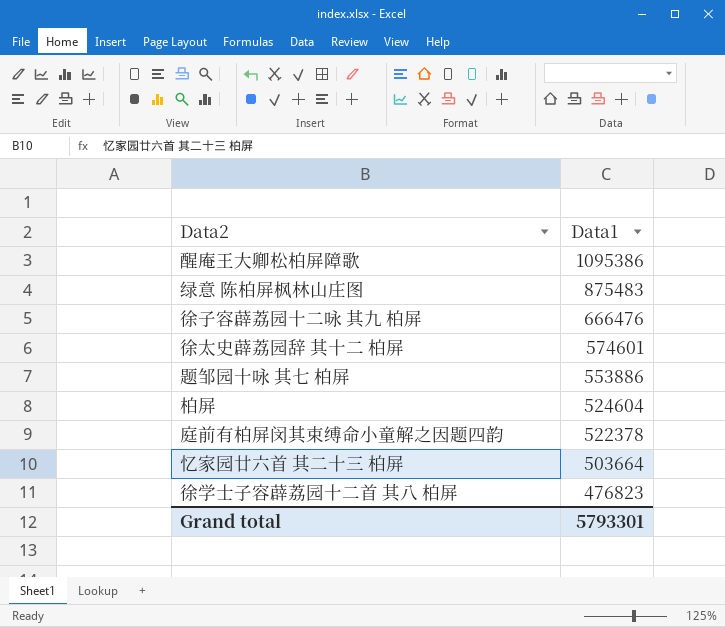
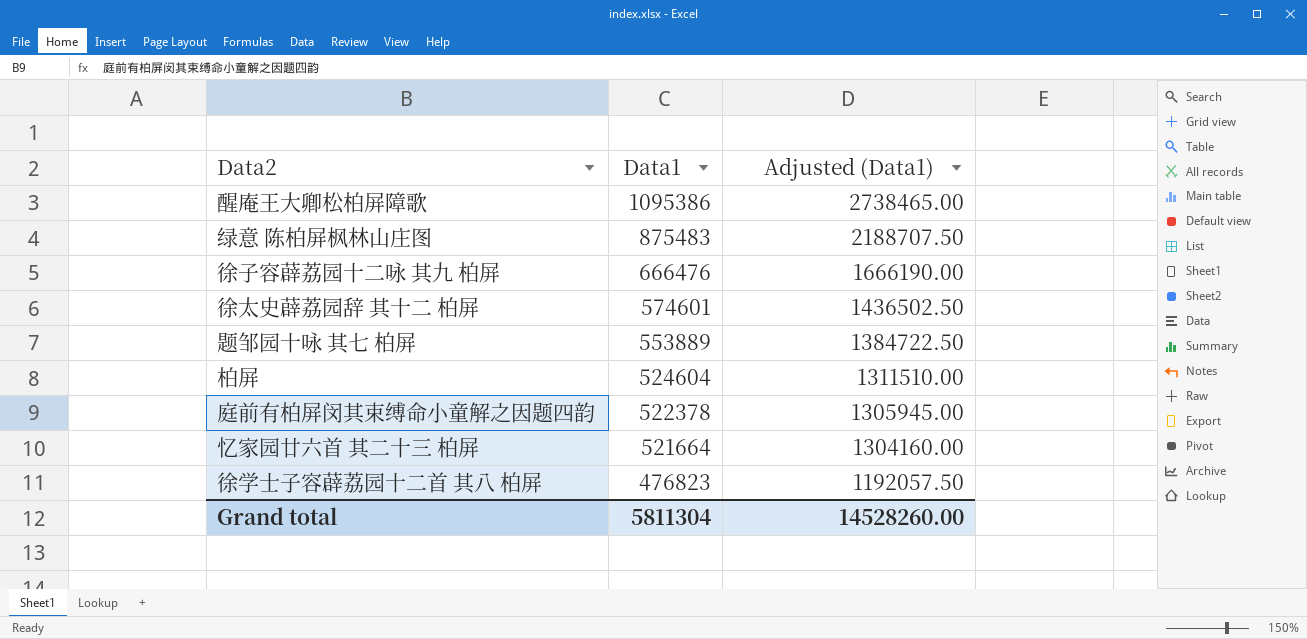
column Adjusted (Data1) | formula: none -> [Data1] * 2.5
题邹园十咏 其七 柏屏 | Data1: 553886 -> 553889
忆家园廿六首 其二十三 柏屏 | Data1: 503664 -> 521664
Grand total | Data1: 5793301 -> 5811304

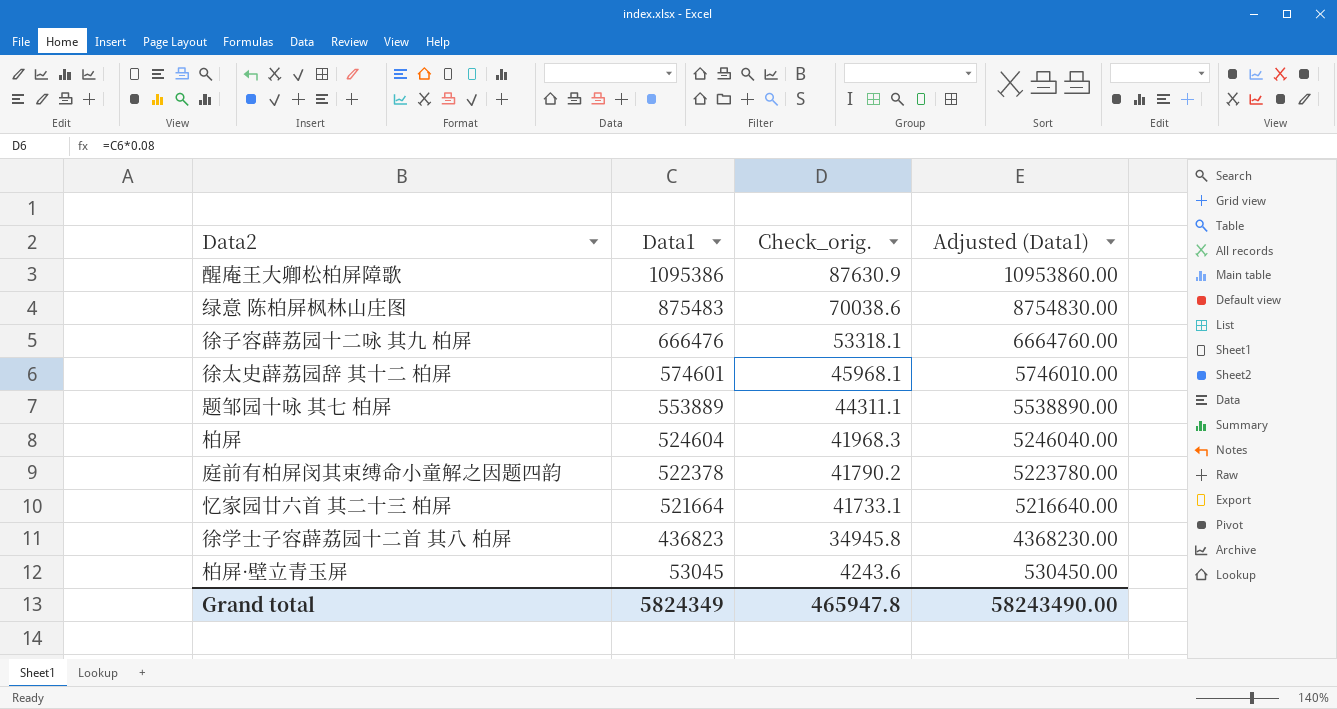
column Check_orig. | formula: none -> [Data1] * 0.08
column Adjusted (Data1) | formula: [Data1] * 2.5 -> [Data1] * 10
徐学士子容薜荔园十二首 其八 柏屏 | Data1: 476823 -> 436823
row 柏屏·壁立青玉屏: none -> 53045 | 4243.6 | 530450.00
Grand total | Data1: 5811304 -> 5824349
Grand total | Adjusted (Data1): 14528260.00 -> 58243490.00

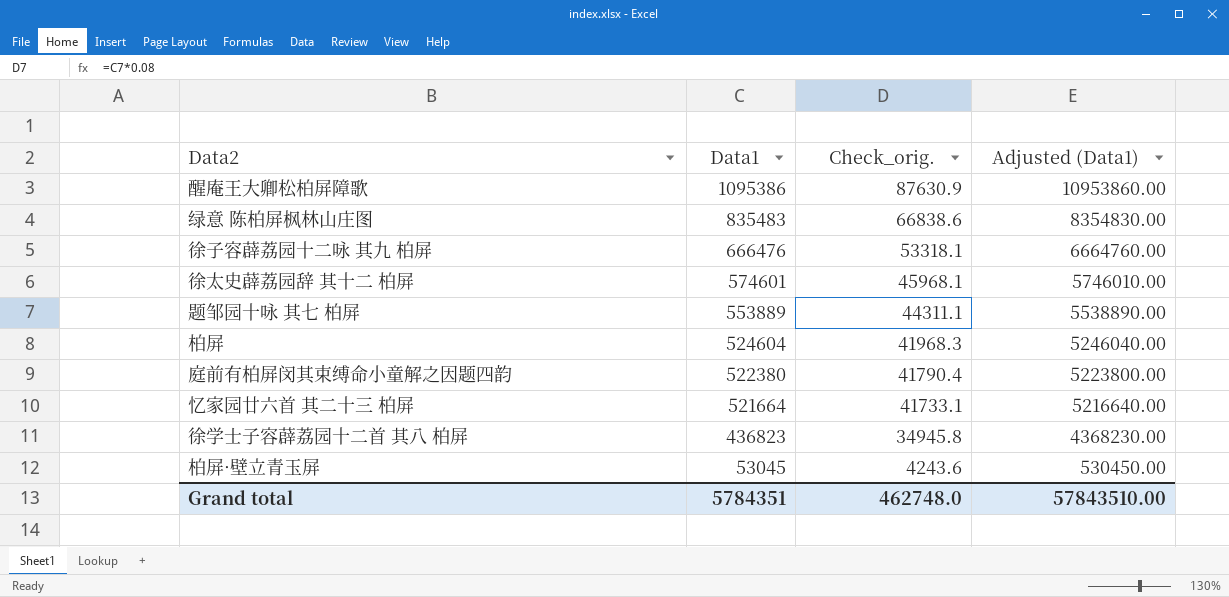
绿意 陈柏屏枫林山庄图 | Data1: 875483 -> 835483
绿意 陈柏屏枫林山庄图 | Check_orig.: 70038.6 -> 66838.6
绿意 陈柏屏枫林山庄图 | Adjusted (Data1): 8754830.00 -> 8354830.00
庭前有柏屏闵其束缚命小童解之因题四韵 | Data1: 522378 -> 522380
庭前有柏屏闵其束缚命小童解之因题四韵 | Check_orig.: 41790.2 -> 41790.4
庭前有柏屏闵其束缚命小童解之因题四韵 | Adjusted (Data1): 5223780.00 -> 5223800.00
Grand total | Data1: 5824349 -> 5784351
Grand total | Check_orig.: 465947.8 -> 462748.0
Grand total | Adjusted (Data1): 58243490.00 -> 57843510.00

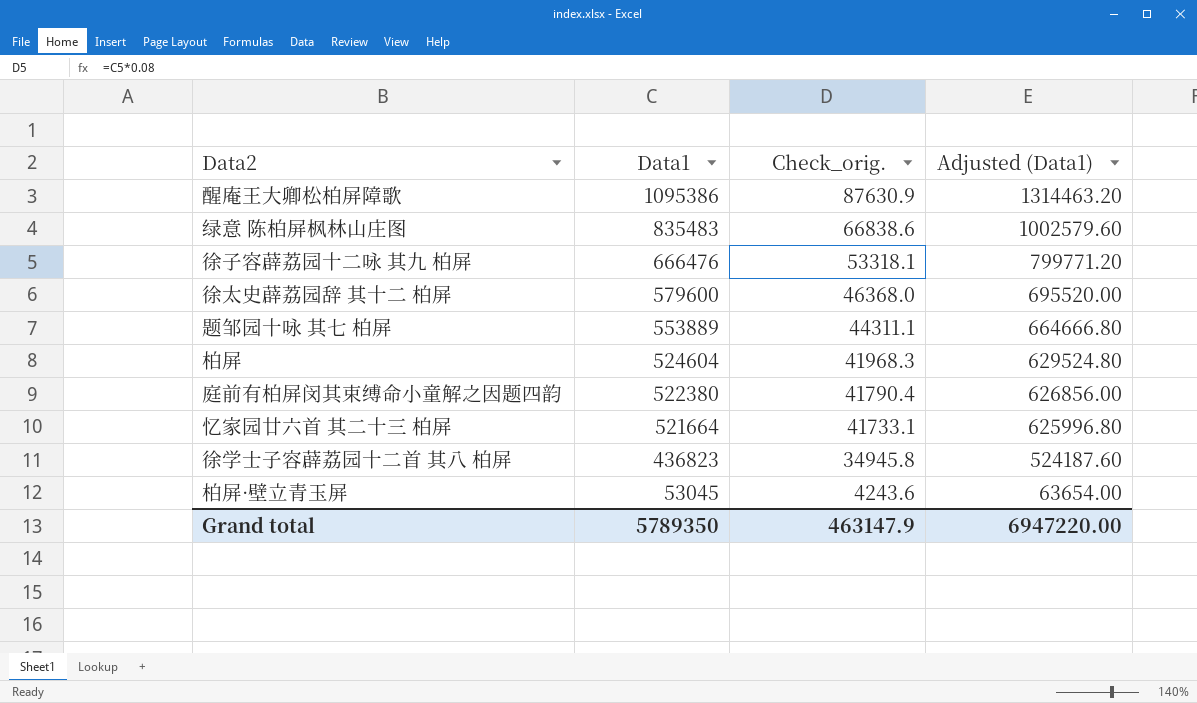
column Adjusted (Data1) | formula: [Data1] * 10 -> [Data1] * 1.2
徐太史薜荔园辞 其十二 柏屏 | Data1: 574601 -> 579600
徐太史薜荔园辞 其十二 柏屏 | Check_orig.: 45968.1 -> 46368.0
Grand total | Data1: 5784351 -> 5789350
Grand total | Check_orig.: 462748.0 -> 463147.9
Grand total | Adjusted (Data1): 57843510.00 -> 6947220.00

